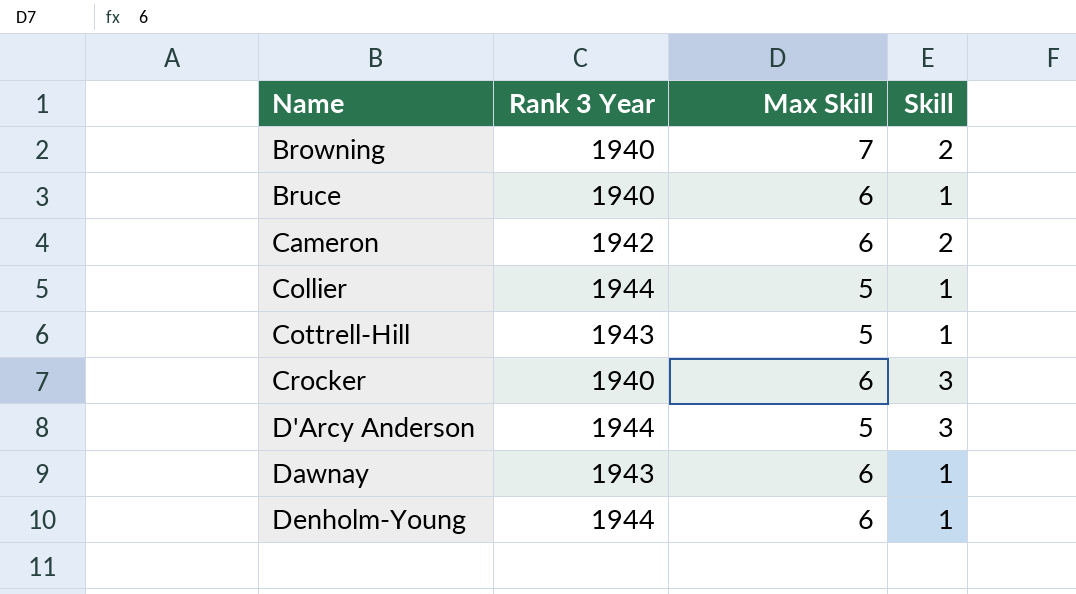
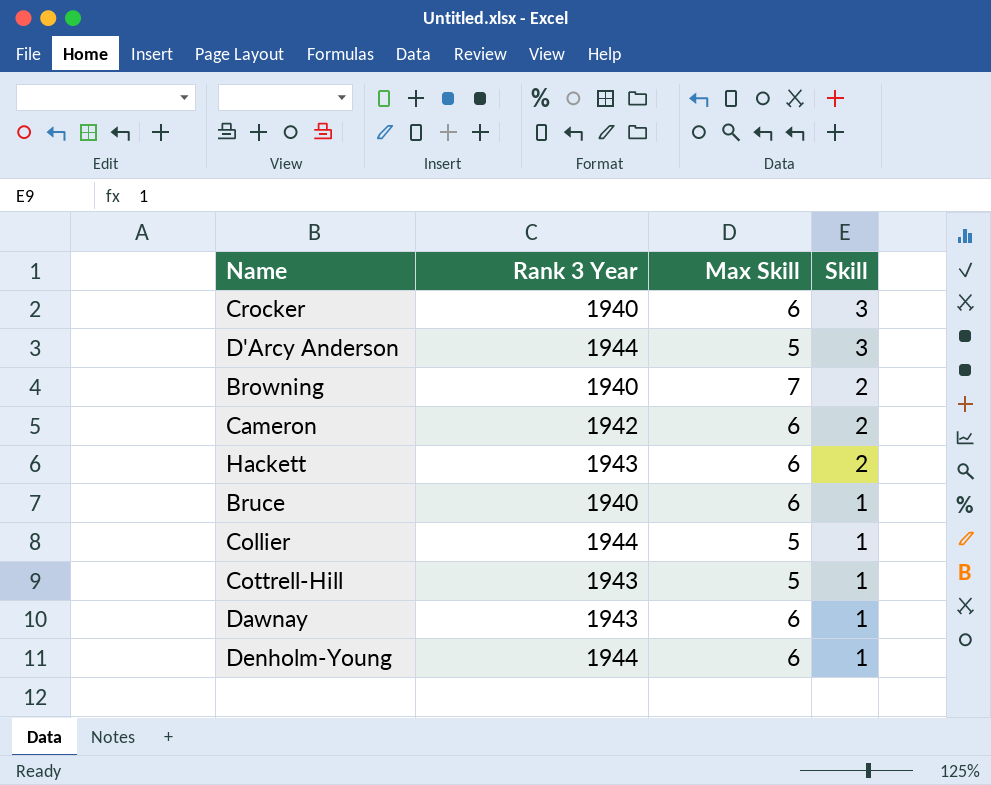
row order: Name ascending -> Skill descending
row Hackett: none -> 1943 | 6 | 2

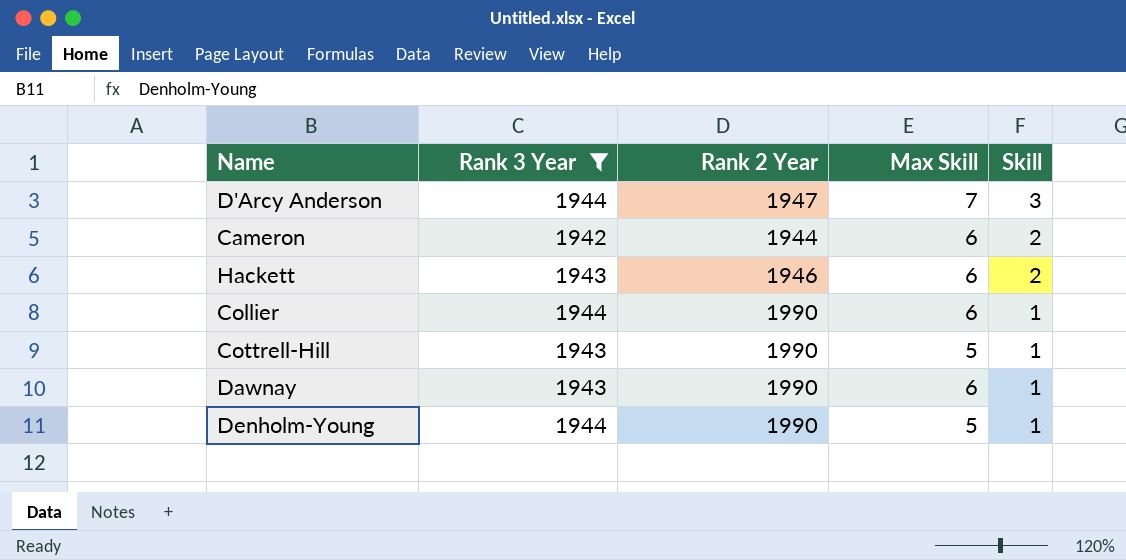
filter: none -> Rank 3 Year != 1940
column Rank 2 Year | position: none -> 3
D'Arcy Anderson | Max Skill: 5 -> 7
Collier | Max Skill: 5 -> 6
Denholm-Young | Max Skill: 6 -> 5

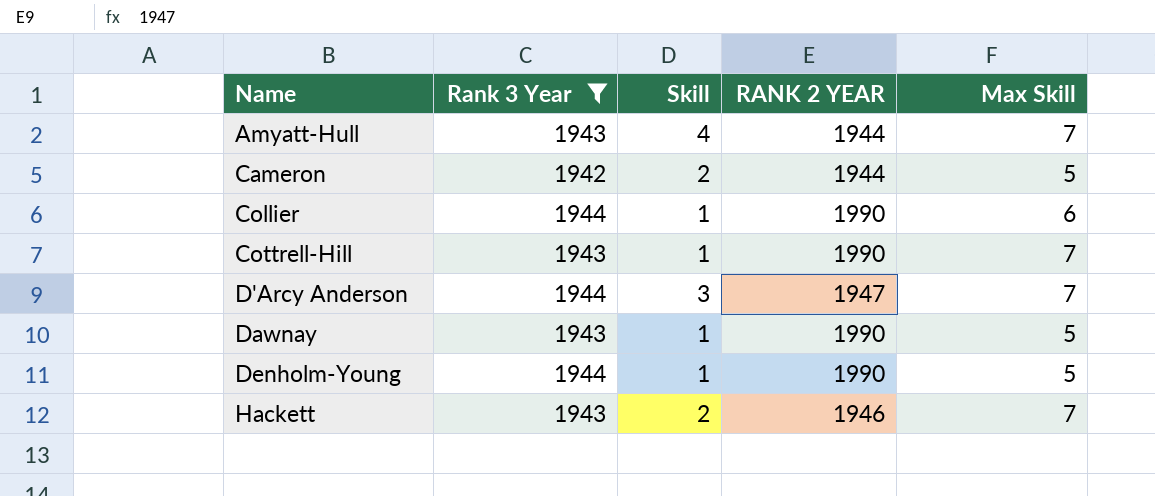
row order: Skill descending -> Name ascending
column Skill | position: 5 -> 3
column name: Rank 2 Year -> RANK 2 YEAR
row Amyatt-Hull: none -> 1943 | 4 | 1944 | 7
Cameron | Max Skill: 6 -> 5
Cottrell-Hill | Max Skill: 5 -> 7
Dawnay | Max Skill: 6 -> 5
Hackett | Max Skill: 6 -> 7

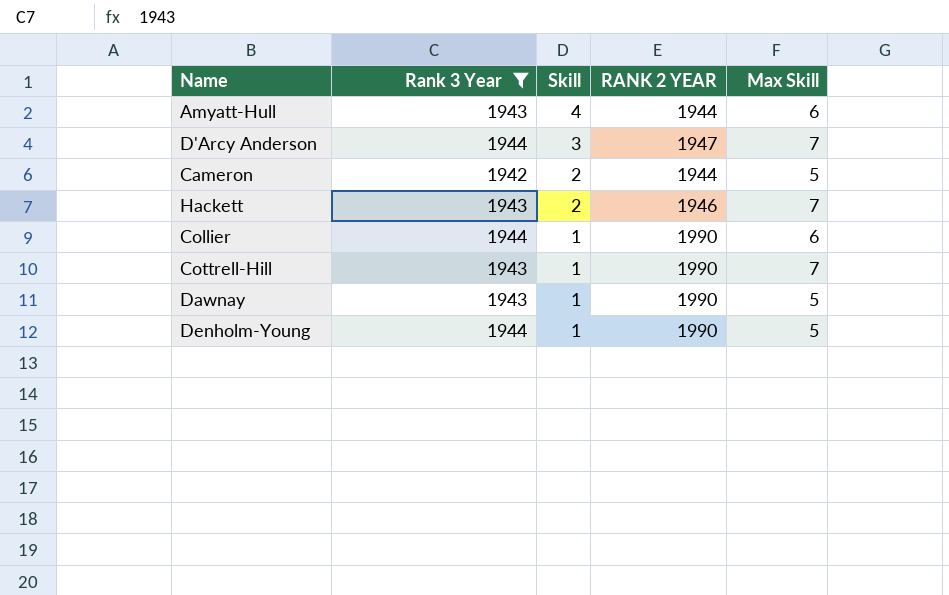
row order: Name ascending -> Skill descending
Amyatt-Hull | Max Skill: 7 -> 6

